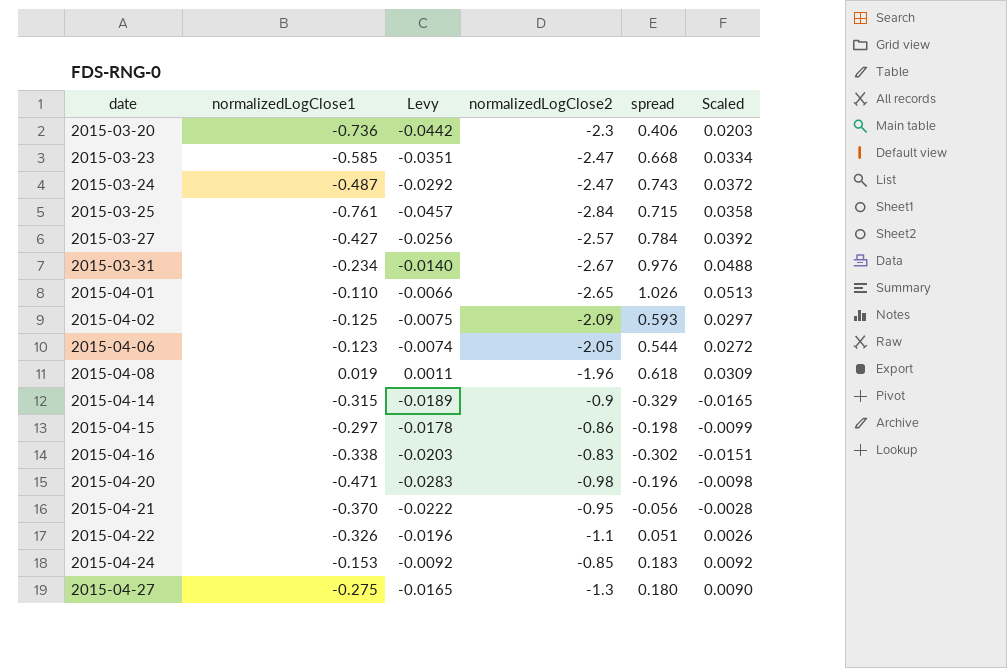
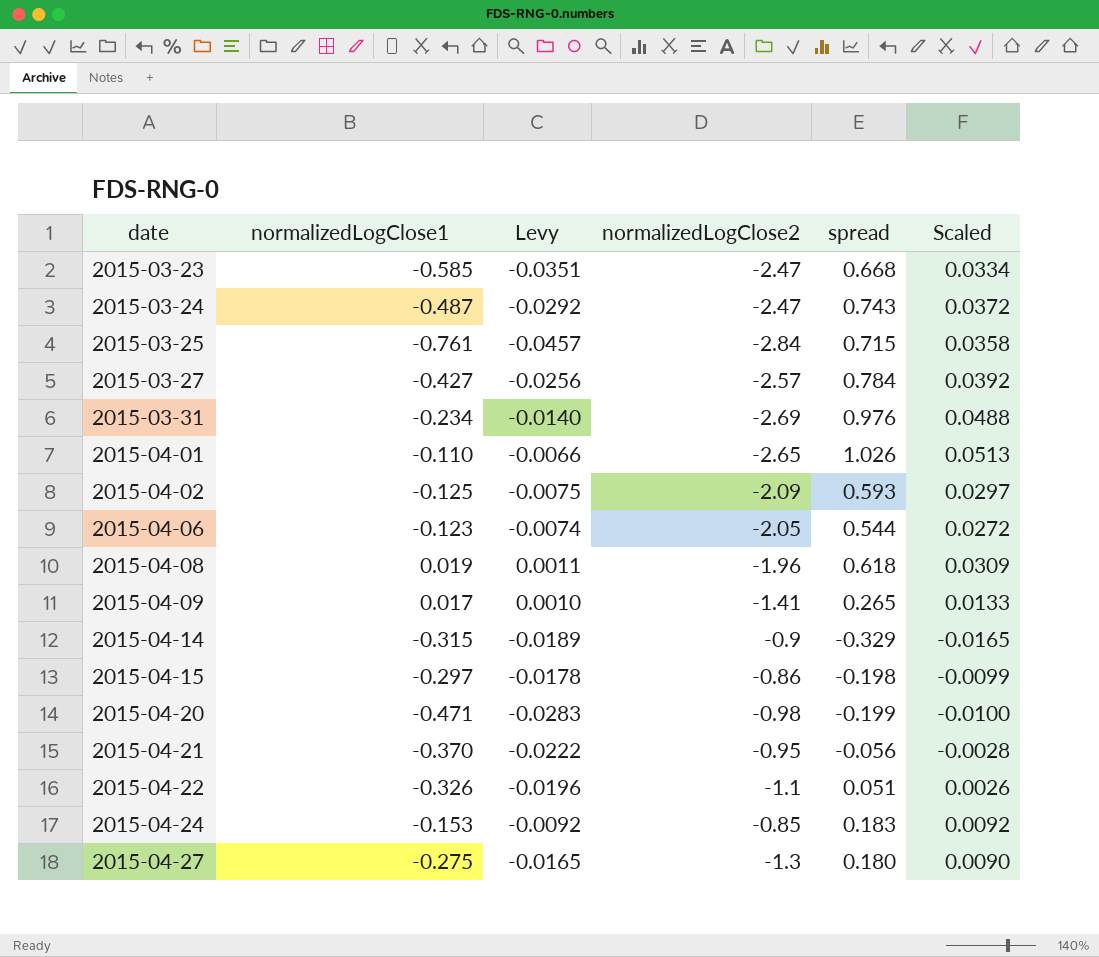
row 2015-03-20: -0.736 | -0.0442 | -2.3 | 0.406 | 0.0203 -> none
row 2015-04-16: -0.338 | -0.0203 | -0.83 | -0.302 | -0.0151 -> none
2015-03-31 | normalizedLogClose2: -2.67 -> -2.69
row 2015-04-09: none -> 0.017 | 0.0010 | -1.41 | 0.265 | 0.0133
2015-04-20 | spread: -0.196 -> -0.199
2015-04-20 | Scaled: -0.0098 -> -0.0100

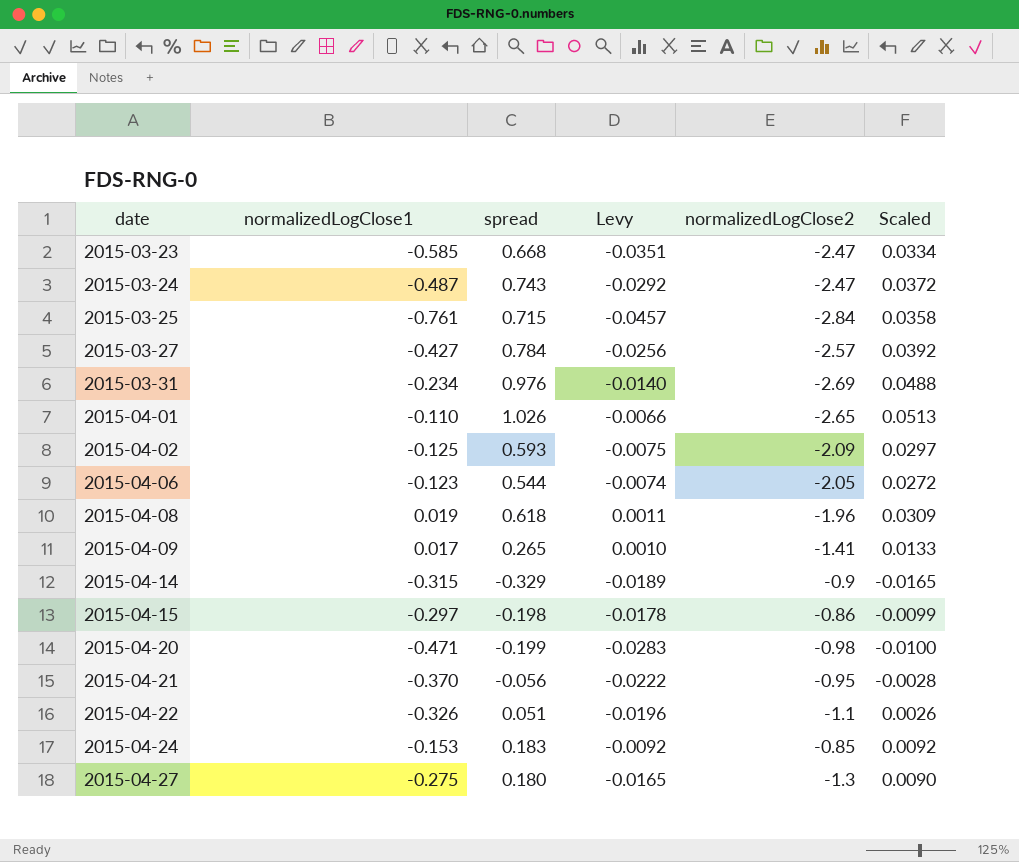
column spread | position: 5 -> 3

